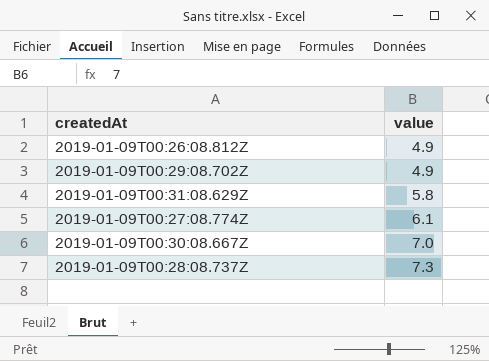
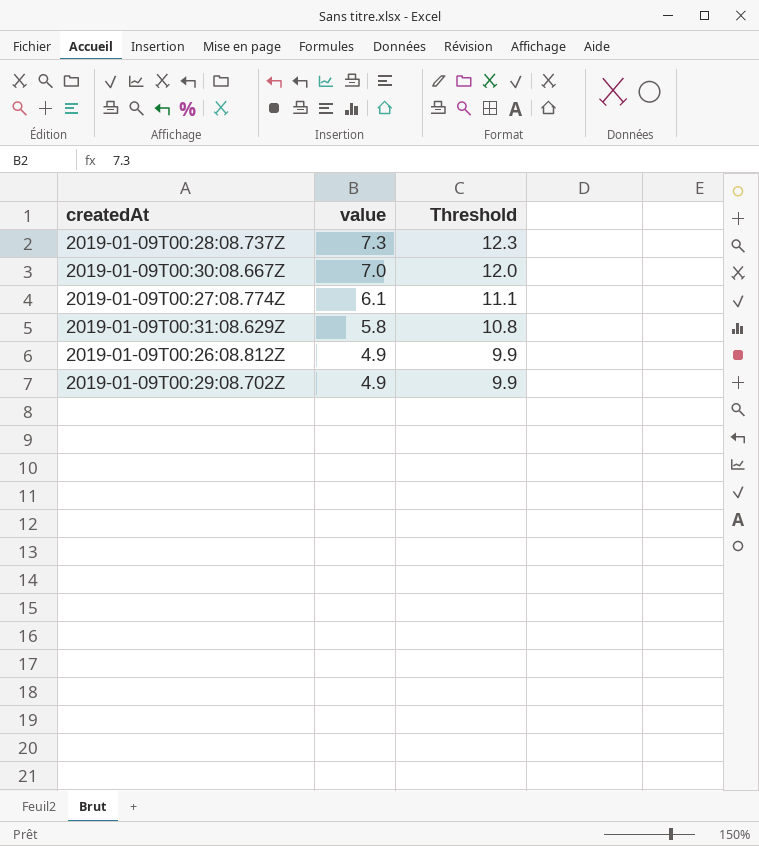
row order: value ascending -> value descending
column Threshold | formula: none -> [value] + 5

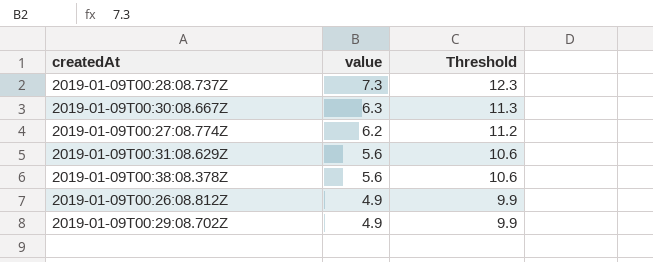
2019-01-09T00:30:08.667Z | value: 7.0 -> 6.3
2019-01-09T00:30:08.667Z | Threshold: 12.0 -> 11.3
2019-01-09T00:27:08.774Z | value: 6.1 -> 6.2
2019-01-09T00:27:08.774Z | Threshold: 11.1 -> 11.2
2019-01-09T00:31:08.629Z | value: 5.8 -> 5.6
2019-01-09T00:31:08.629Z | Threshold: 10.8 -> 10.6
row 2019-01-09T00:38:08.378Z: none -> 5.6 | 10.6

